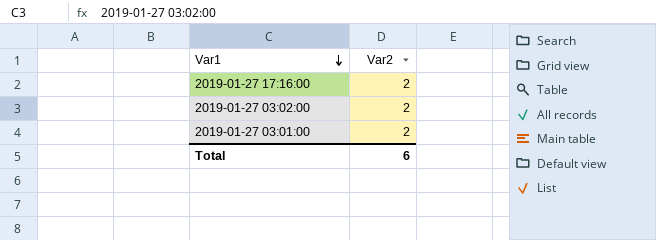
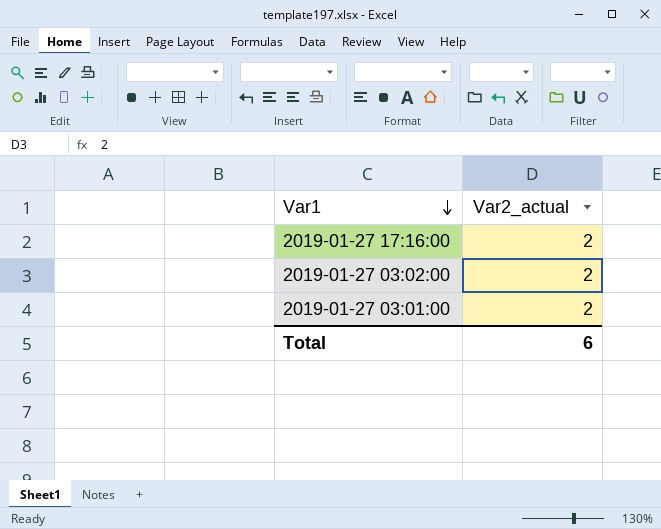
column name: Var2 -> Var2_actual

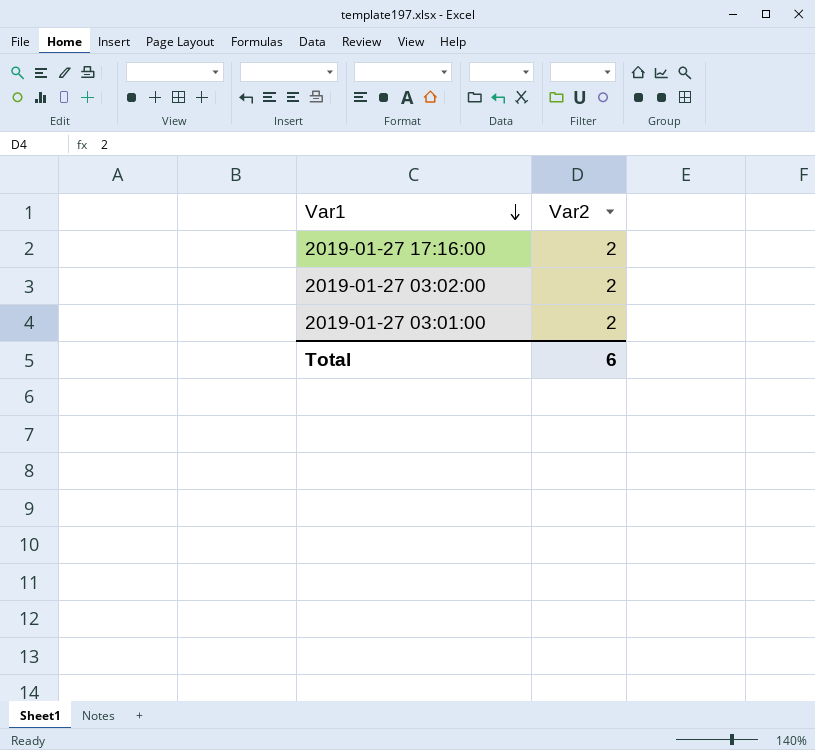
column name: Var2_actual -> Var2

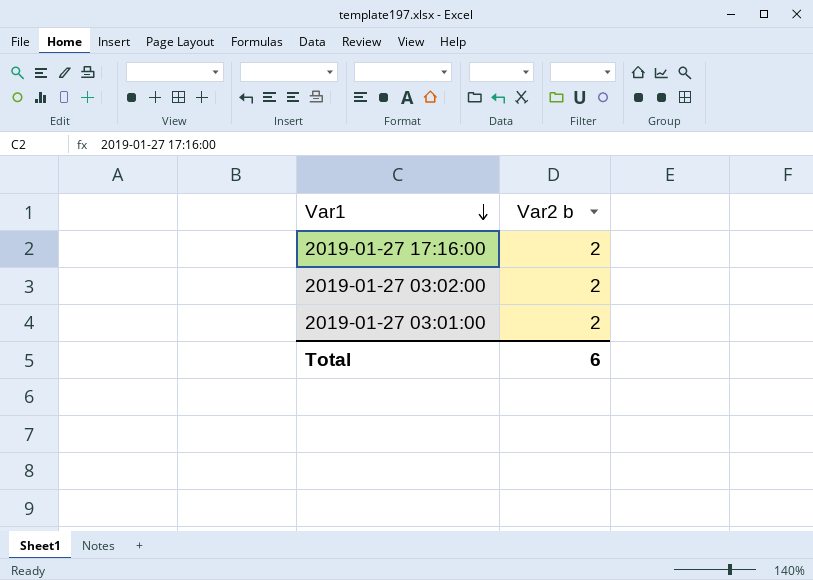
column name: Var2 -> Var2 b

